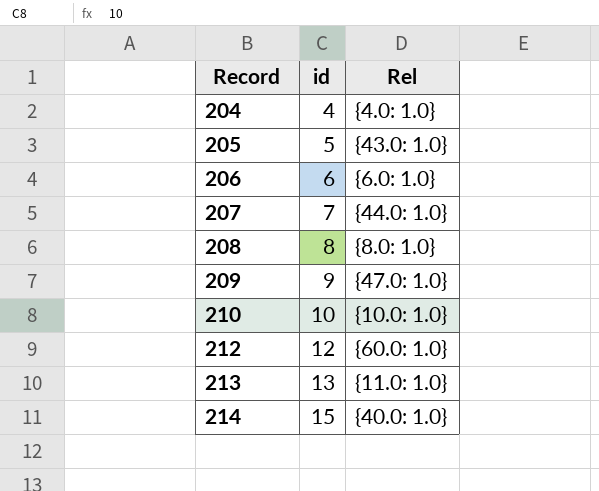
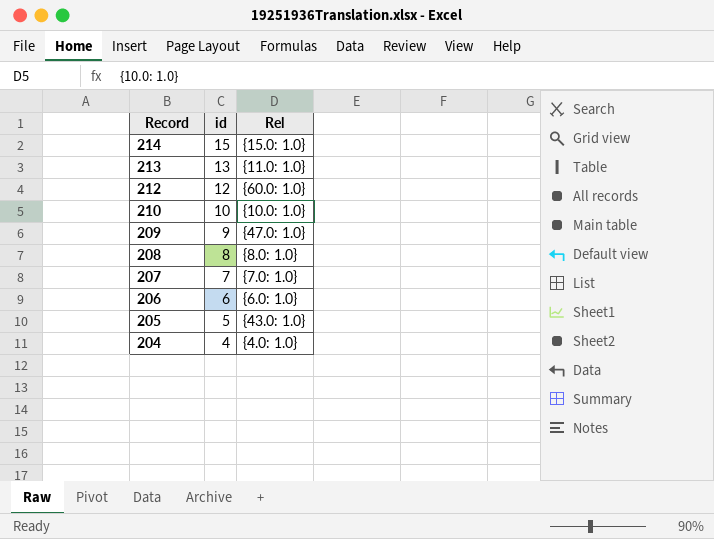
row order: Record ascending -> Record descending
214 | Rel: {40.0: 1.0} -> {15.0: 1.0}
207 | Rel: {44.0: 1.0} -> {7.0: 1.0}

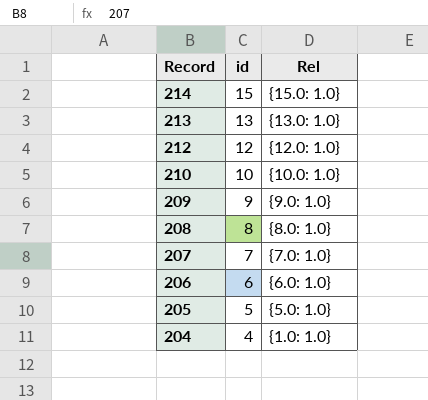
213 | Rel: {11.0: 1.0} -> {13.0: 1.0}
212 | Rel: {60.0: 1.0} -> {12.0: 1.0}
209 | Rel: {47.0: 1.0} -> {9.0: 1.0}
205 | Rel: {43.0: 1.0} -> {5.0: 1.0}
204 | Rel: {4.0: 1.0} -> {1.0: 1.0}

